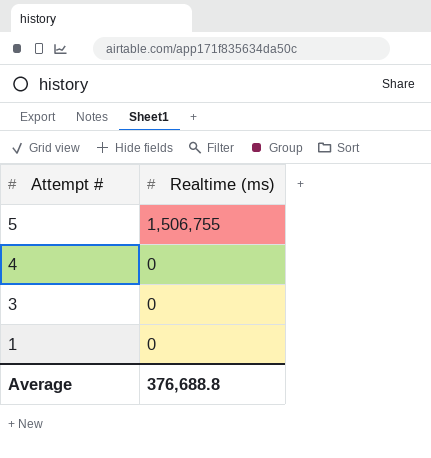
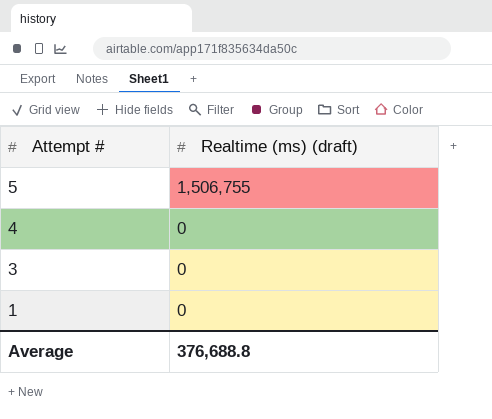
column name: Realtime (ms) -> Realtime (ms) (draft)

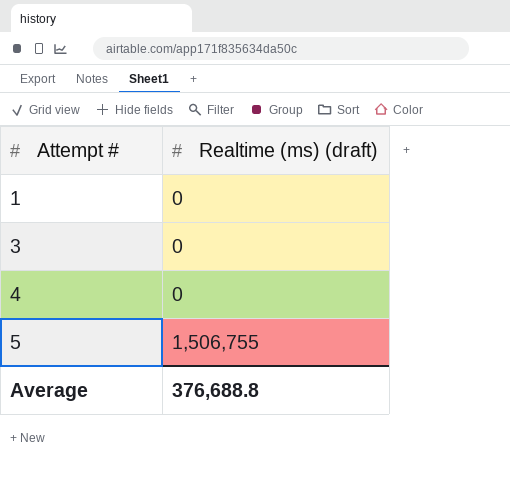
row order: Attempt # descending -> Attempt # ascending

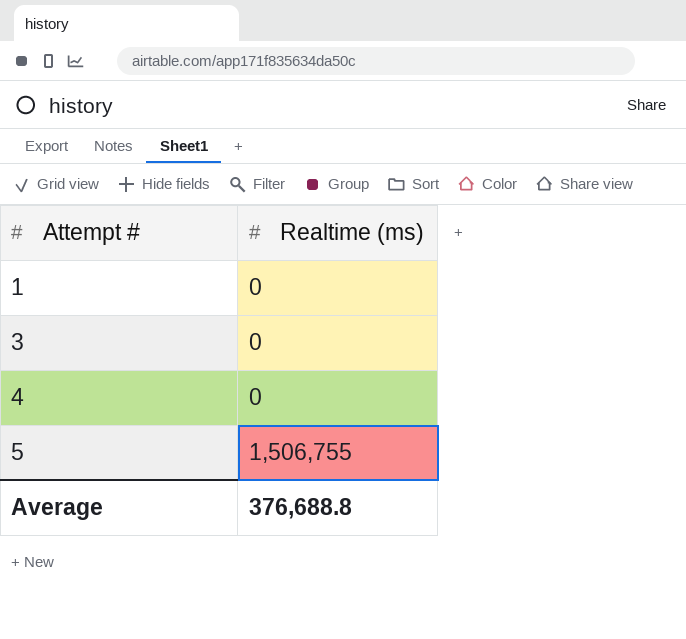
column name: Realtime (ms) (draft) -> Realtime (ms)

